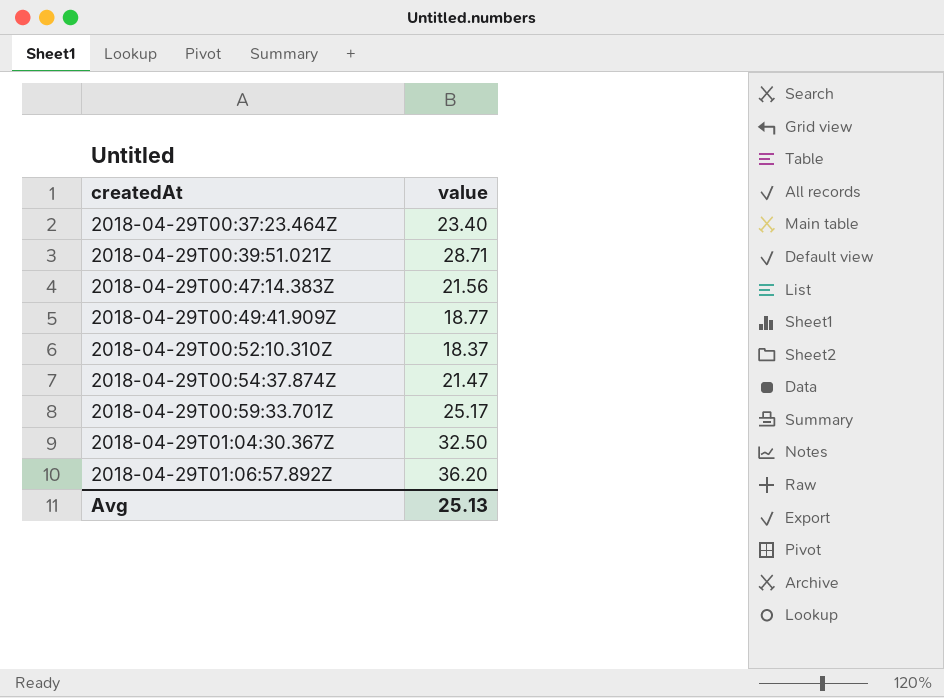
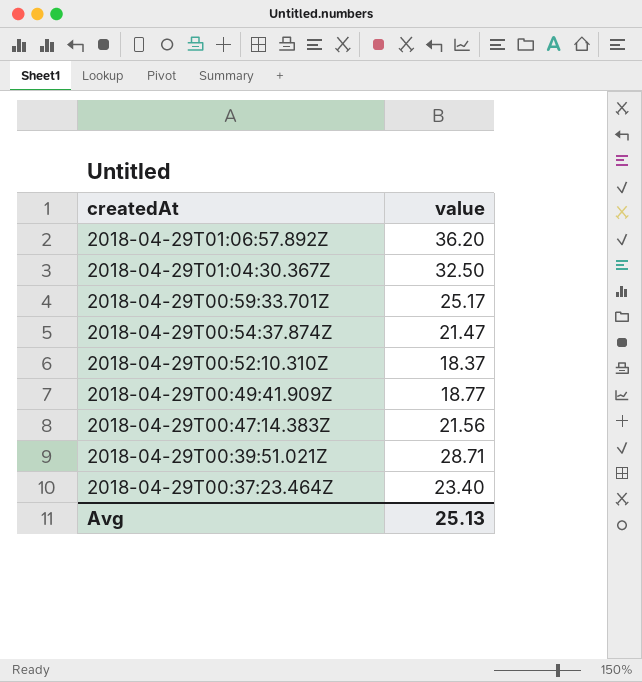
row order: createdAt ascending -> createdAt descending

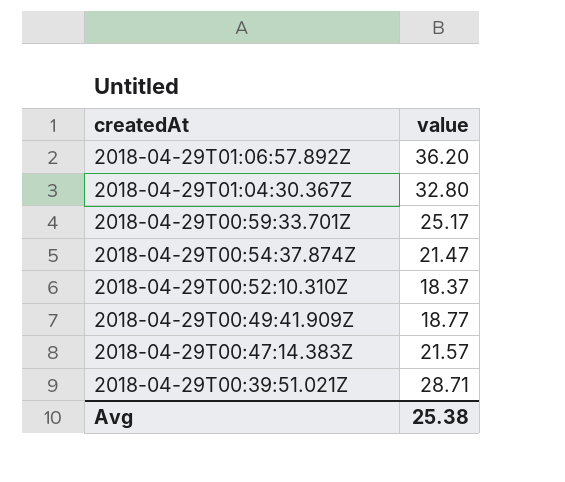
row 2018-04-29T00:37:23.464Z: 23.40 -> none
2018-04-29T01:04:30.367Z | value: 32.50 -> 32.80
2018-04-29T00:47:14.383Z | value: 21.56 -> 21.57
Avg | value: 25.13 -> 25.38

